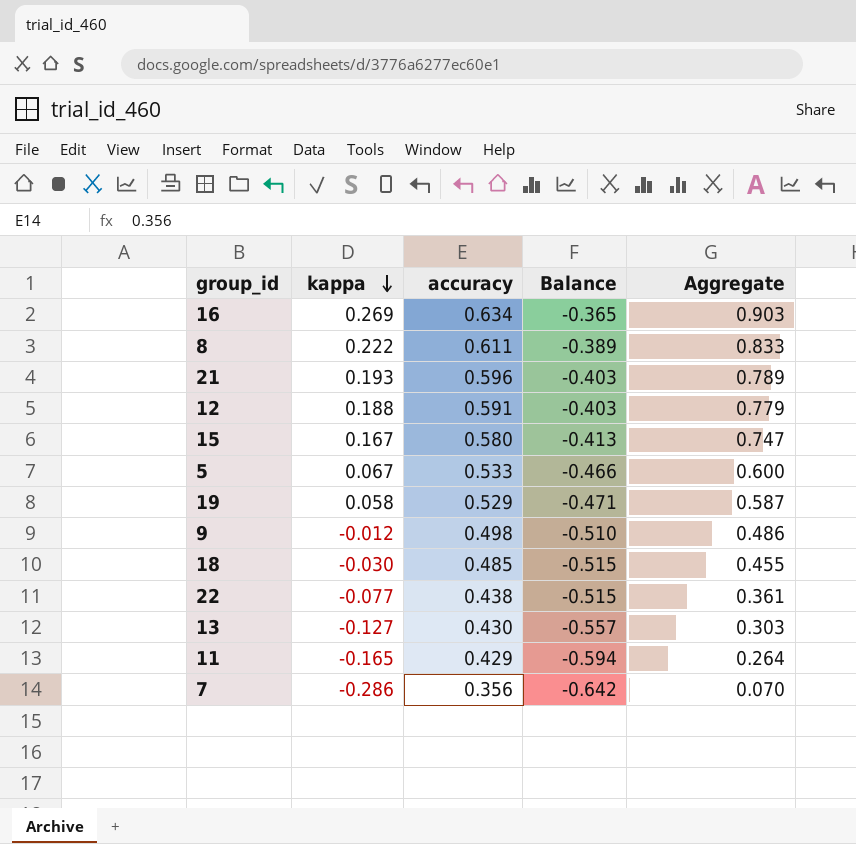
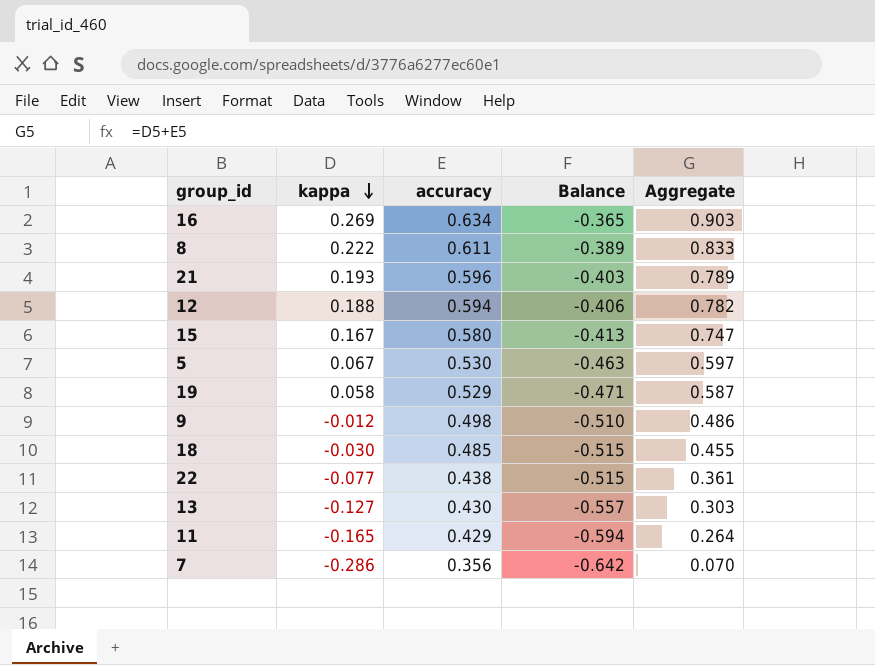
12 | accuracy: 0.591 -> 0.594
12 | Balance: -0.403 -> -0.406
12 | Aggregate: 0.779 -> 0.782
5 | accuracy: 0.533 -> 0.530
5 | Balance: -0.466 -> -0.463
5 | Aggregate: 0.600 -> 0.597

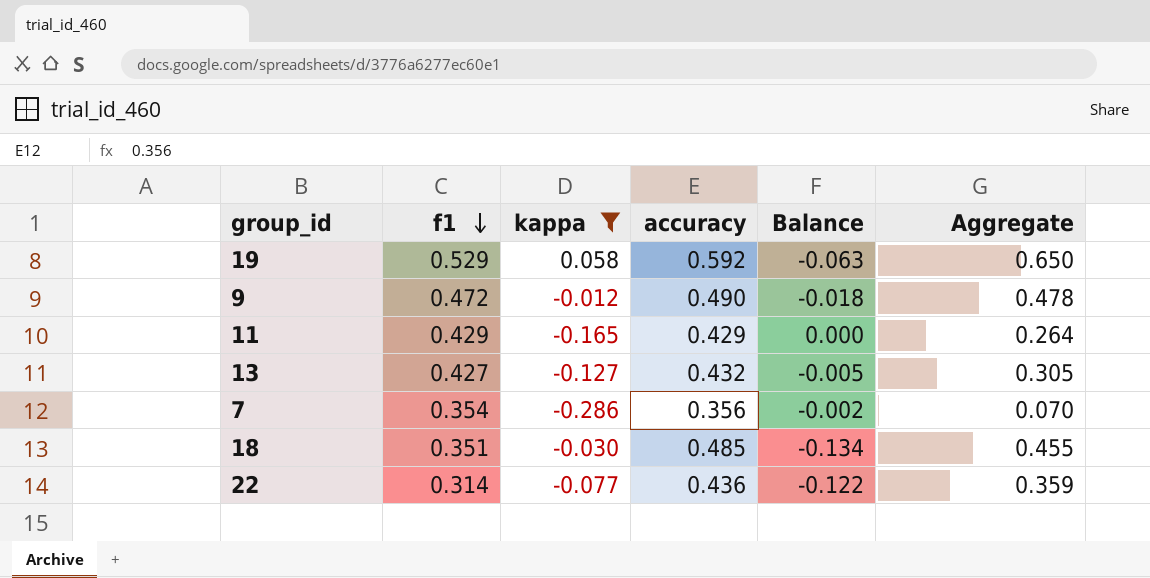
filter: none -> kappa <= 0.058
row order: kappa descending -> f1 descending
column f1 | position: none -> 2
column Balance | formula: [kappa] - [accuracy] -> [f1] - [accuracy]
19 | accuracy: 0.529 -> 0.592
19 | Aggregate: 0.587 -> 0.650
9 | accuracy: 0.498 -> 0.490
9 | Aggregate: 0.486 -> 0.478
13 | accuracy: 0.430 -> 0.432
13 | Aggregate: 0.303 -> 0.305
22 | accuracy: 0.438 -> 0.436
22 | Aggregate: 0.361 -> 0.359

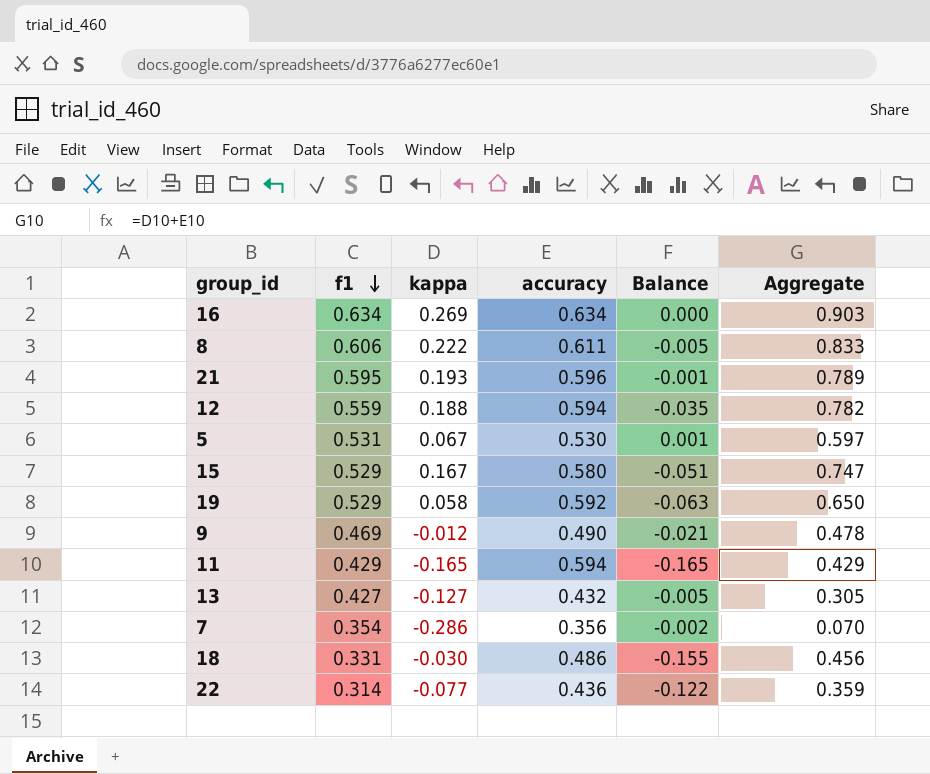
filter: kappa <= 0.058 -> none
9 | f1: 0.472 -> 0.469
9 | Balance: -0.018 -> -0.021
11 | accuracy: 0.429 -> 0.594
11 | Balance: 0.000 -> -0.165
11 | Aggregate: 0.264 -> 0.429
18 | f1: 0.351 -> 0.331
18 | accuracy: 0.485 -> 0.486
18 | Balance: -0.134 -> -0.155
18 | Aggregate: 0.455 -> 0.456

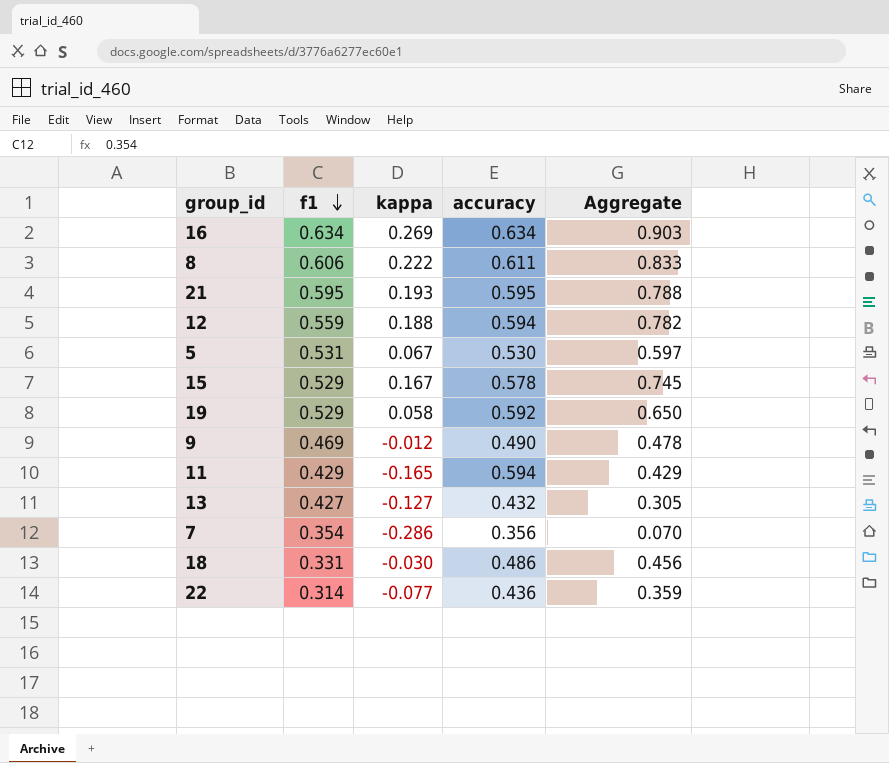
column Balance | formula: [f1] - [accuracy] -> none
21 | accuracy: 0.596 -> 0.595
21 | Aggregate: 0.789 -> 0.788
15 | accuracy: 0.580 -> 0.578
15 | Aggregate: 0.747 -> 0.745

